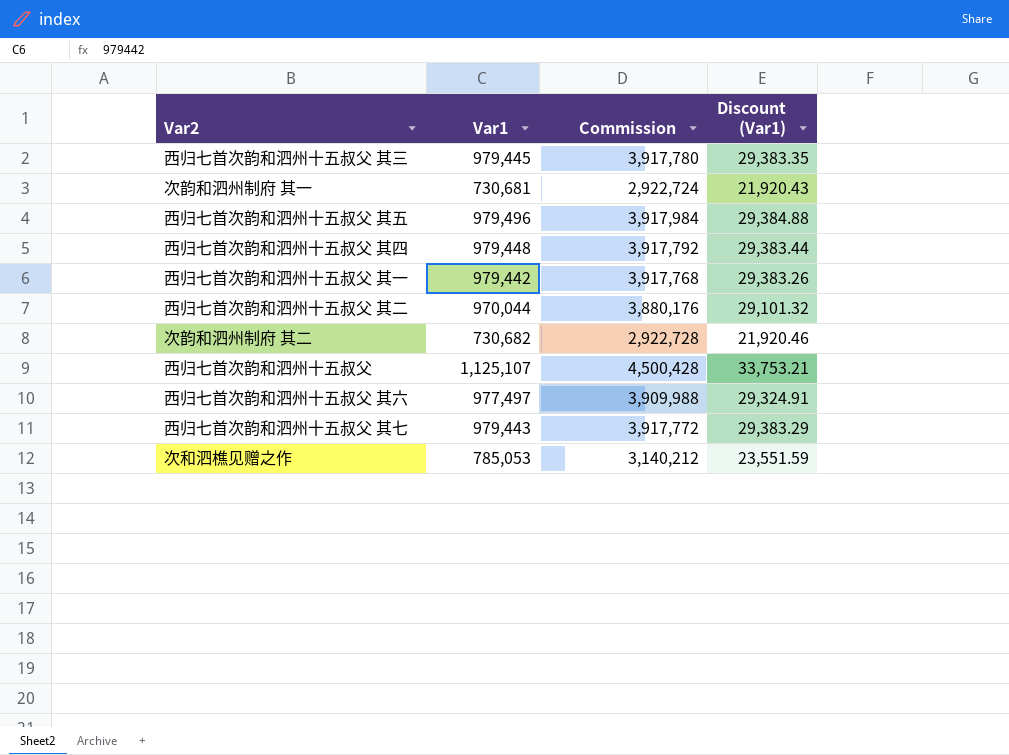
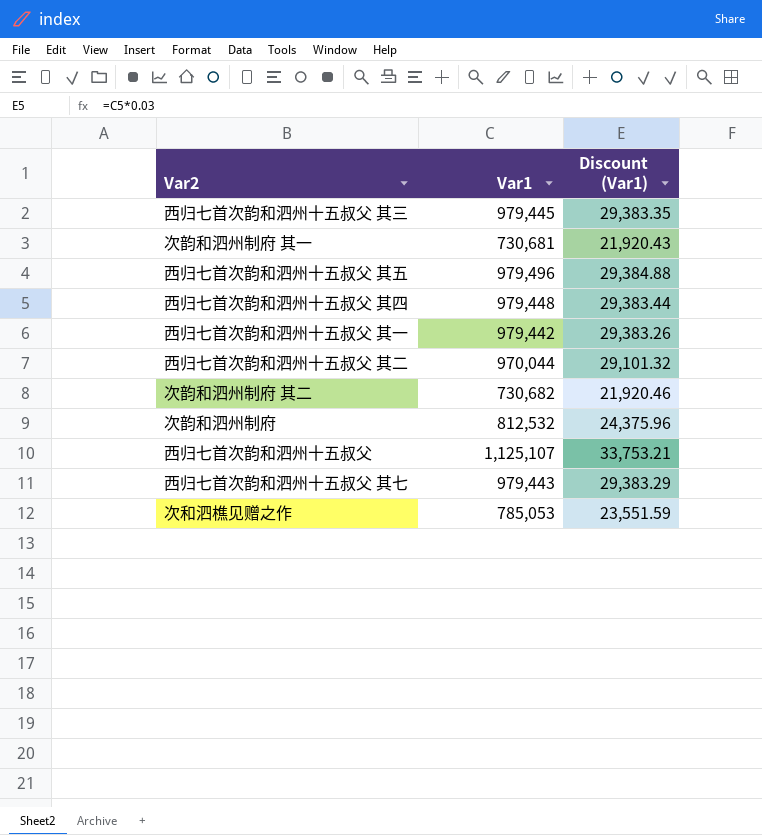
column Commission | formula: [Var1] * 4 -> none
row 西归七首次韵和泗州十五叔父 其六: 977,497 | 3,909,988 | 29,324.91 -> none
row 次韵和泗州制府: none -> 812,532 | 24,375.96

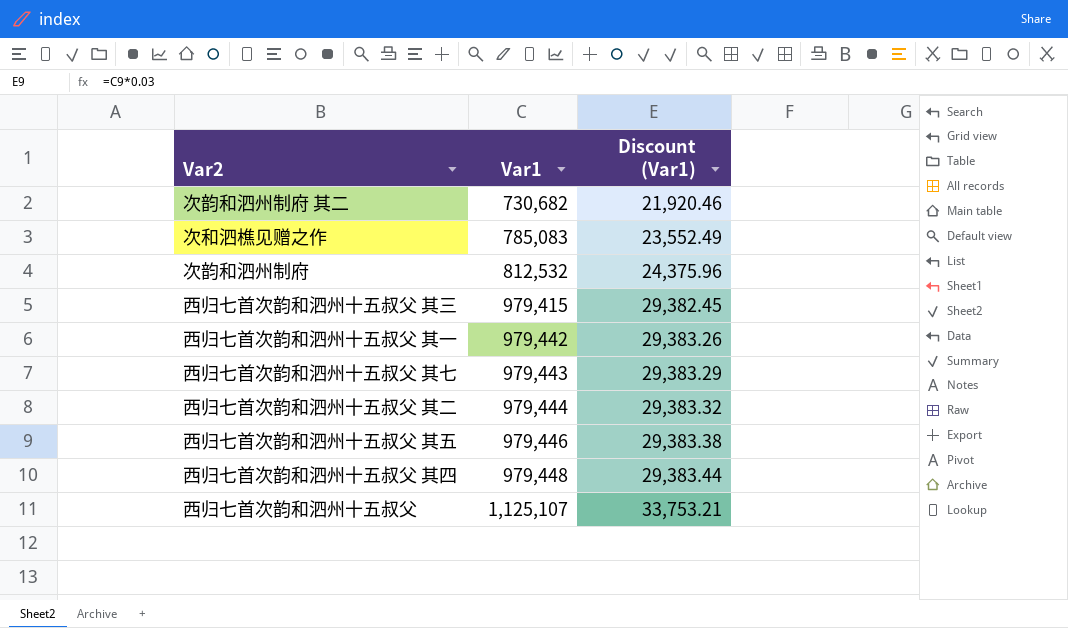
row order: none -> Var1 ascending
row 次韵和泗州制府 其一: 730,681 | 21,920.43 -> none
次和泗樵见赠之作 | Var1: 785,053 -> 785,083
次和泗樵见赠之作 | Discount (Var1): 23,551.59 -> 23,552.49
西归七首次韵和泗州十五叔父 其三 | Var1: 979,445 -> 979,415
西归七首次韵和泗州十五叔父 其三 | Discount (Var1): 29,383.35 -> 29,382.45
西归七首次韵和泗州十五叔父 其二 | Var1: 970,044 -> 979,444
西归七首次韵和泗州十五叔父 其二 | Discount (Var1): 29,101.32 -> 29,383.32
西归七首次韵和泗州十五叔父 其五 | Var1: 979,496 -> 979,446
西归七首次韵和泗州十五叔父 其五 | Discount (Var1): 29,384.88 -> 29,383.38

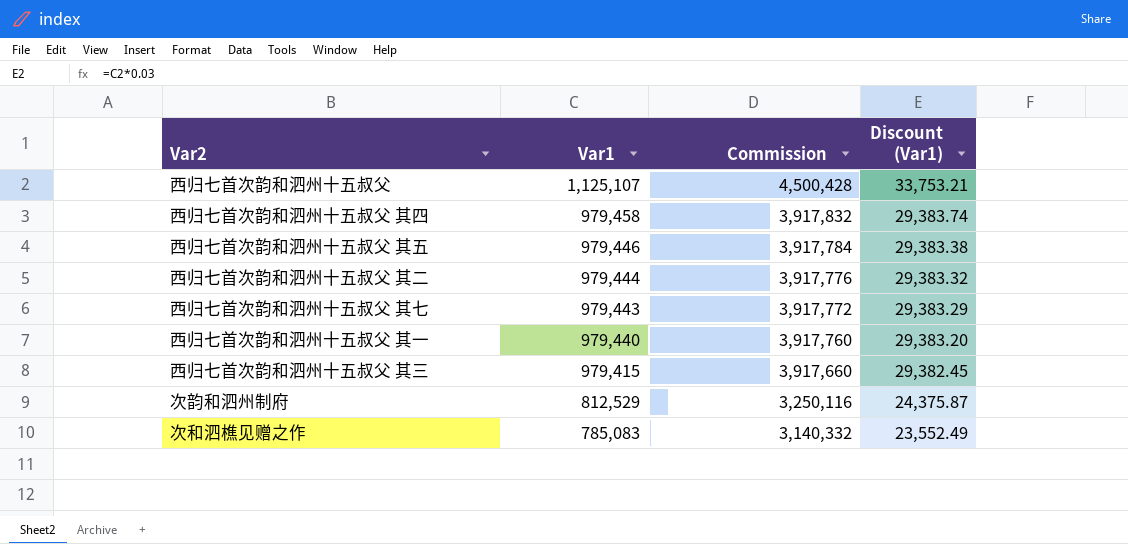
row order: Var1 ascending -> Var1 descending
column Commission | formula: none -> [Var1] * 4
row 次韵和泗州制府 其二: 730,682 | 21,920.46 -> none
西归七首次韵和泗州十五叔父 其四 | Var1: 979,448 -> 979,458
西归七首次韵和泗州十五叔父 其四 | Discount (Var1): 29,383.44 -> 29,383.74
西归七首次韵和泗州十五叔父 其一 | Var1: 979,442 -> 979,440
西归七首次韵和泗州十五叔父 其一 | Discount (Var1): 29,383.26 -> 29,383.20
次韵和泗州制府 | Var1: 812,532 -> 812,529
次韵和泗州制府 | Discount (Var1): 24,375.96 -> 24,375.87

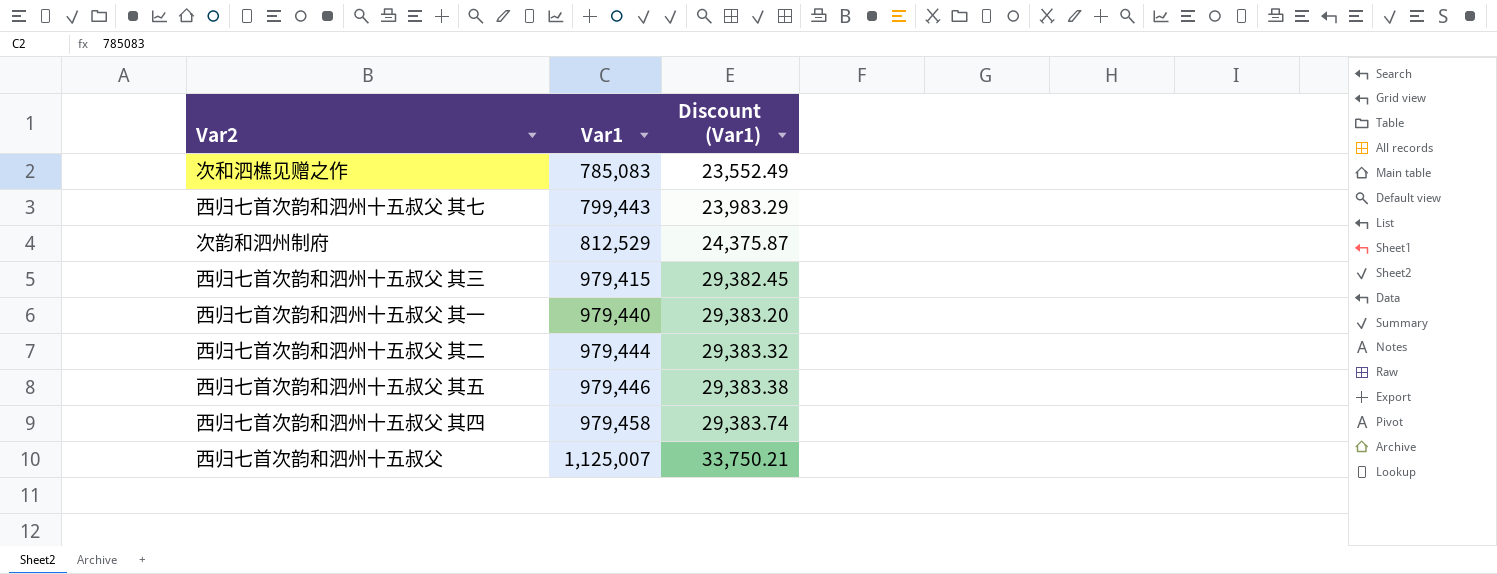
row order: Var1 descending -> Var1 ascending
column Commission | formula: [Var1] * 4 -> none
西归七首次韵和泗州十五叔父 其七 | Var1: 979,443 -> 799,443
西归七首次韵和泗州十五叔父 其七 | Discount (Var1): 29,383.29 -> 23,983.29
西归七首次韵和泗州十五叔父 | Var1: 1,125,107 -> 1,125,007
西归七首次韵和泗州十五叔父 | Discount (Var1): 33,753.21 -> 33,750.21

